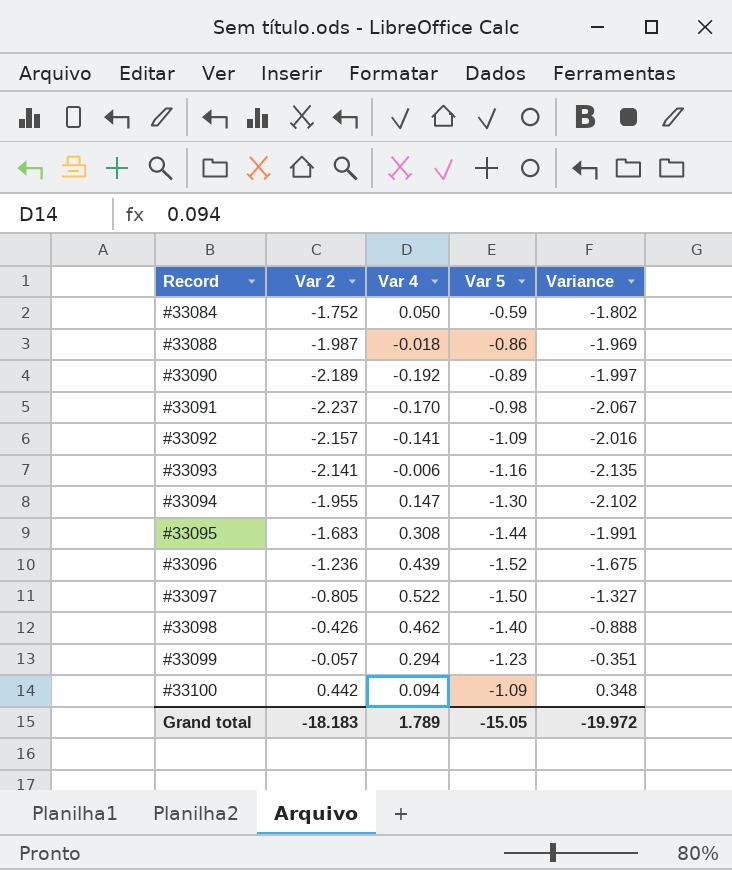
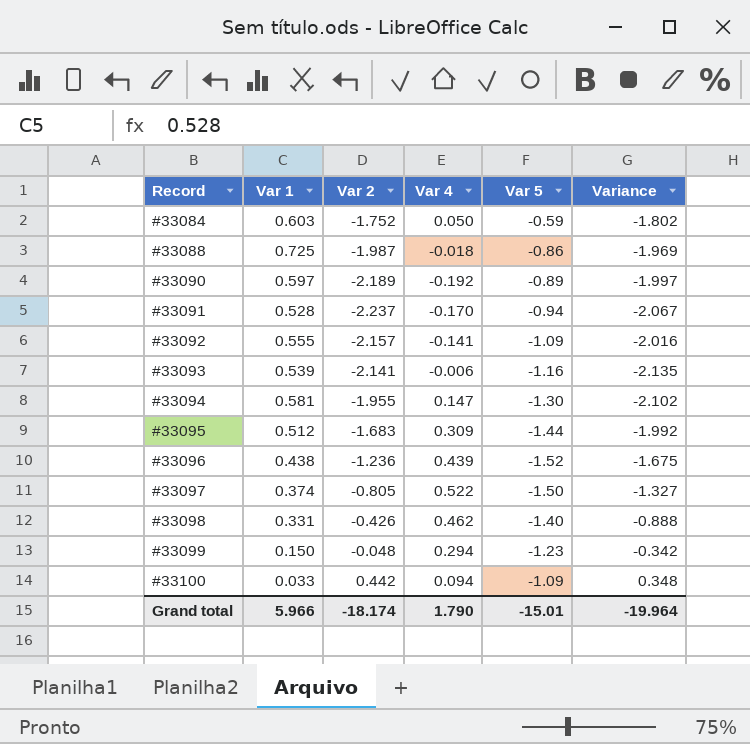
column Var 1 | position: none -> 2
#33091 | Var 5: -0.98 -> -0.94
#33095 | Var 4: 0.308 -> 0.309
#33095 | Variance: -1.991 -> -1.992
#33099 | Var 2: -0.057 -> -0.048
#33099 | Variance: -0.351 -> -0.342
Grand total | Var 2: -18.183 -> -18.174
Grand total | Var 4: 1.789 -> 1.790
Grand total | Var 5: -15.05 -> -15.01
Grand total | Variance: -19.972 -> -19.964

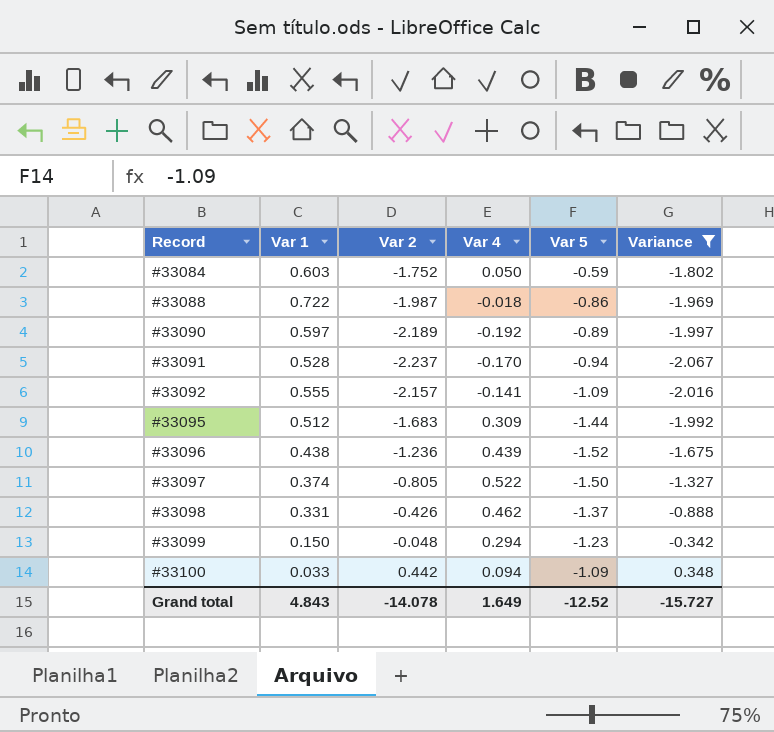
filter: none -> Variance >= -2.067
#33088 | Var 1: 0.725 -> 0.722
#33098 | Var 5: -1.40 -> -1.37
Grand total | Var 1: 5.966 -> 4.843
Grand total | Var 2: -18.174 -> -14.078
Grand total | Var 4: 1.790 -> 1.649
Grand total | Var 5: -15.01 -> -12.52
Grand total | Variance: -19.964 -> -15.727

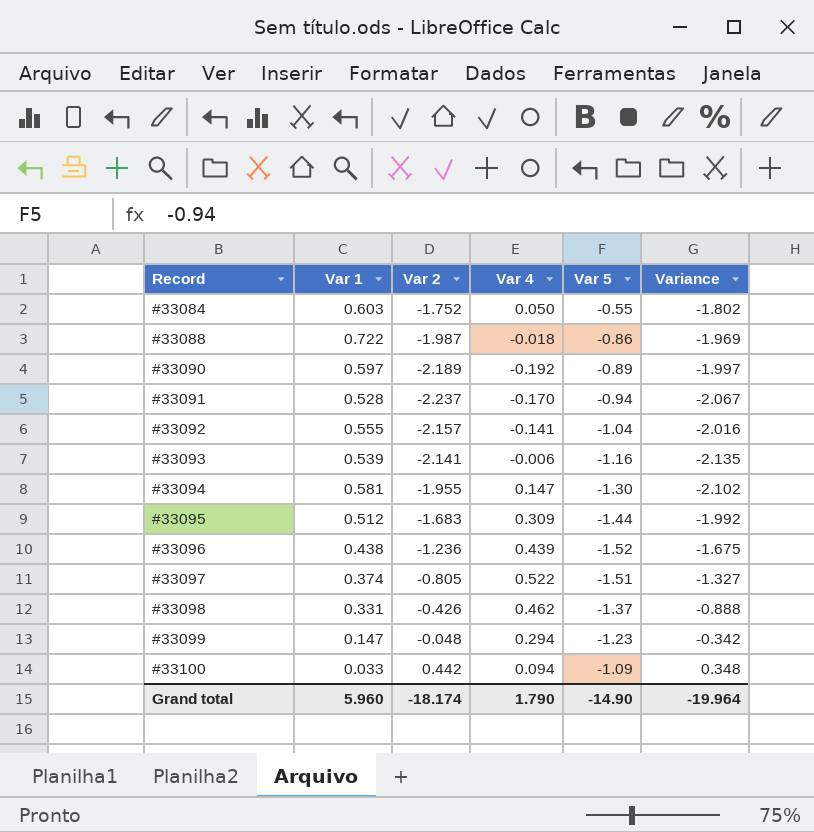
filter: Variance >= -2.067 -> none
#33084 | Var 5: -0.59 -> -0.55
#33092 | Var 5: -1.09 -> -1.04
#33097 | Var 5: -1.50 -> -1.51
#33099 | Var 1: 0.150 -> 0.147
Grand total | Var 1: 4.843 -> 5.960
Grand total | Var 2: -14.078 -> -18.174
Grand total | Var 4: 1.649 -> 1.790
Grand total | Var 5: -12.52 -> -14.90
Grand total | Variance: -15.727 -> -19.964

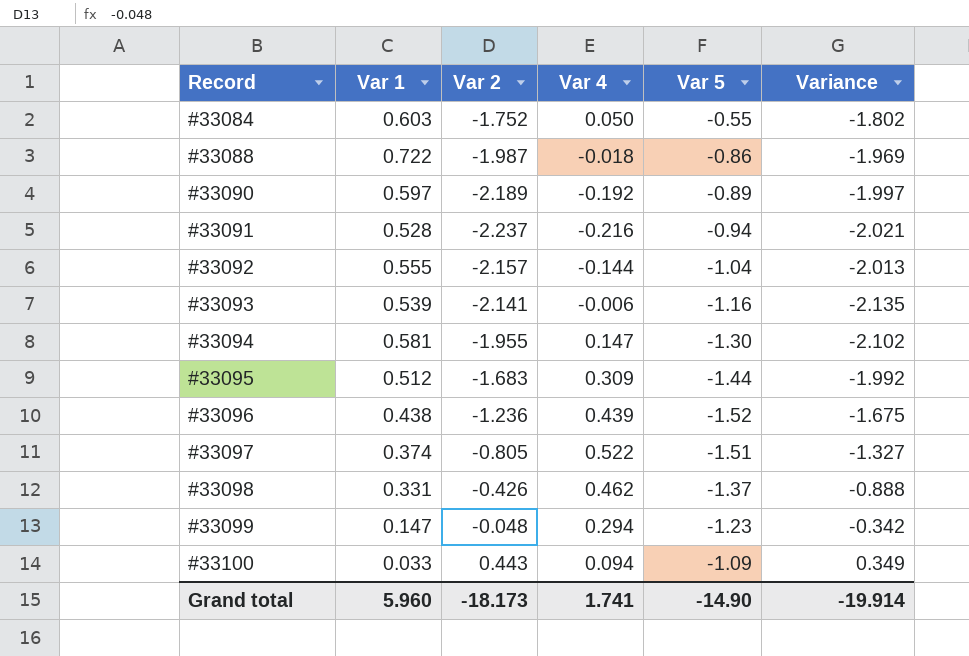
#33091 | Var 4: -0.170 -> -0.216
#33091 | Variance: -2.067 -> -2.021
#33092 | Var 4: -0.141 -> -0.144
#33092 | Variance: -2.016 -> -2.013
#33100 | Var 2: 0.442 -> 0.443
#33100 | Variance: 0.348 -> 0.349
Grand total | Var 2: -18.174 -> -18.173
Grand total | Var 4: 1.790 -> 1.741
Grand total | Variance: -19.964 -> -19.914

